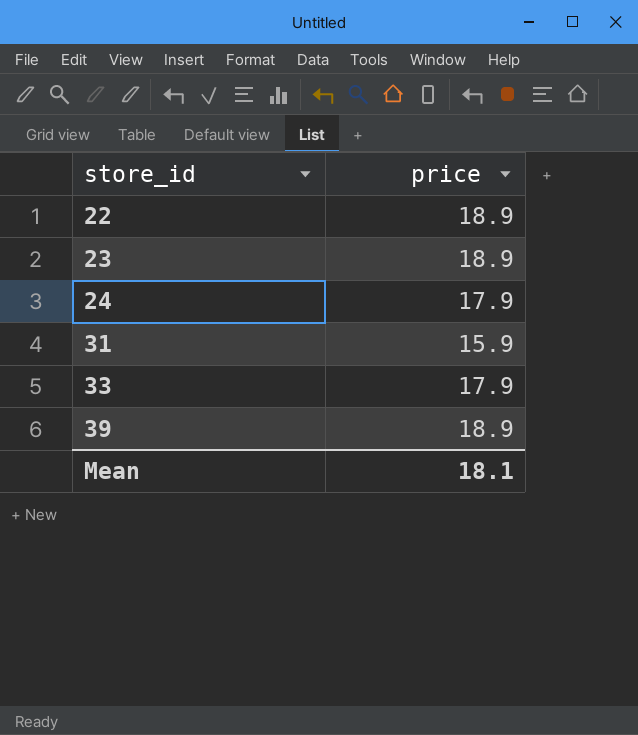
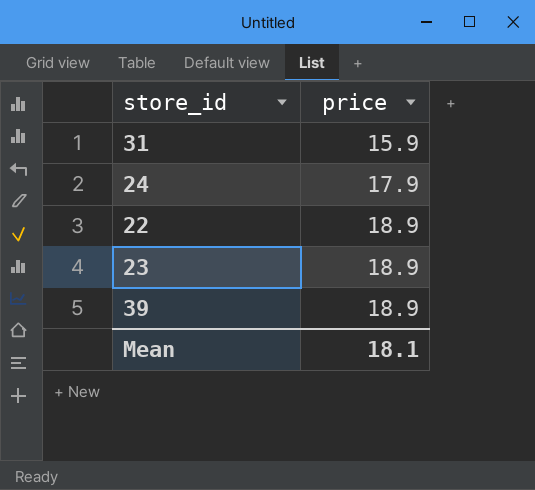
row order: store_id ascending -> price ascending
row 33: 17.9 -> none

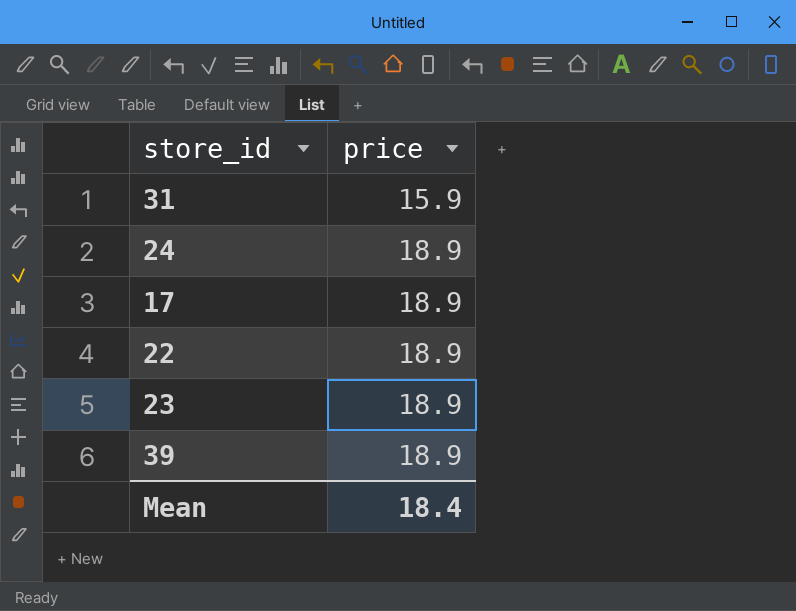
24 | price: 17.9 -> 18.9
row 17: none -> 18.9
Mean | price: 18.1 -> 18.4

